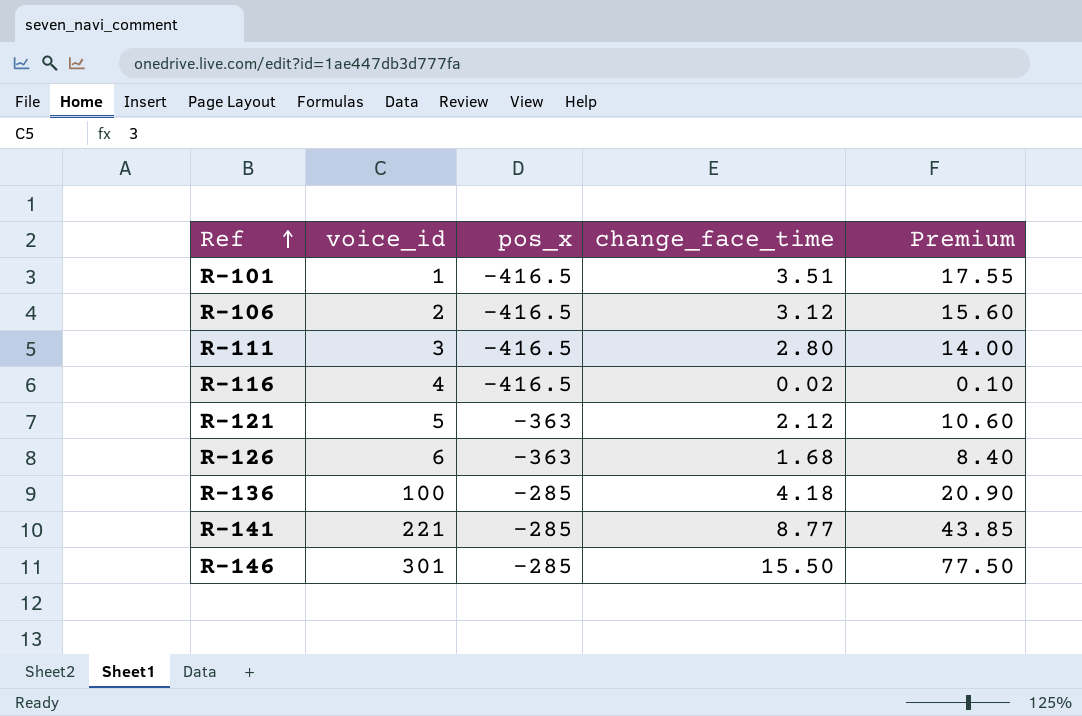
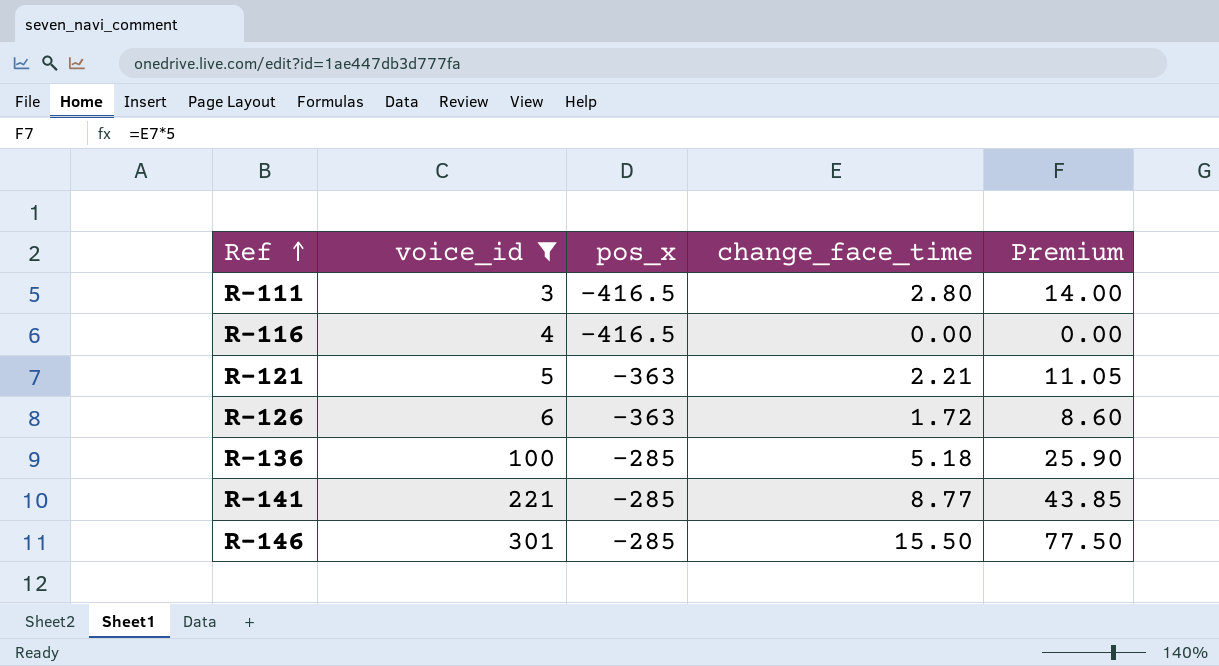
filter: none -> voice_id >= 3
R-116 | change_face_time: 0.02 -> 0.00
R-116 | Premium: 0.10 -> 0.00
R-121 | change_face_time: 2.12 -> 2.21
R-121 | Premium: 10.60 -> 11.05
R-126 | change_face_time: 1.68 -> 1.72
R-126 | Premium: 8.40 -> 8.60
R-136 | change_face_time: 4.18 -> 5.18
R-136 | Premium: 20.90 -> 25.90

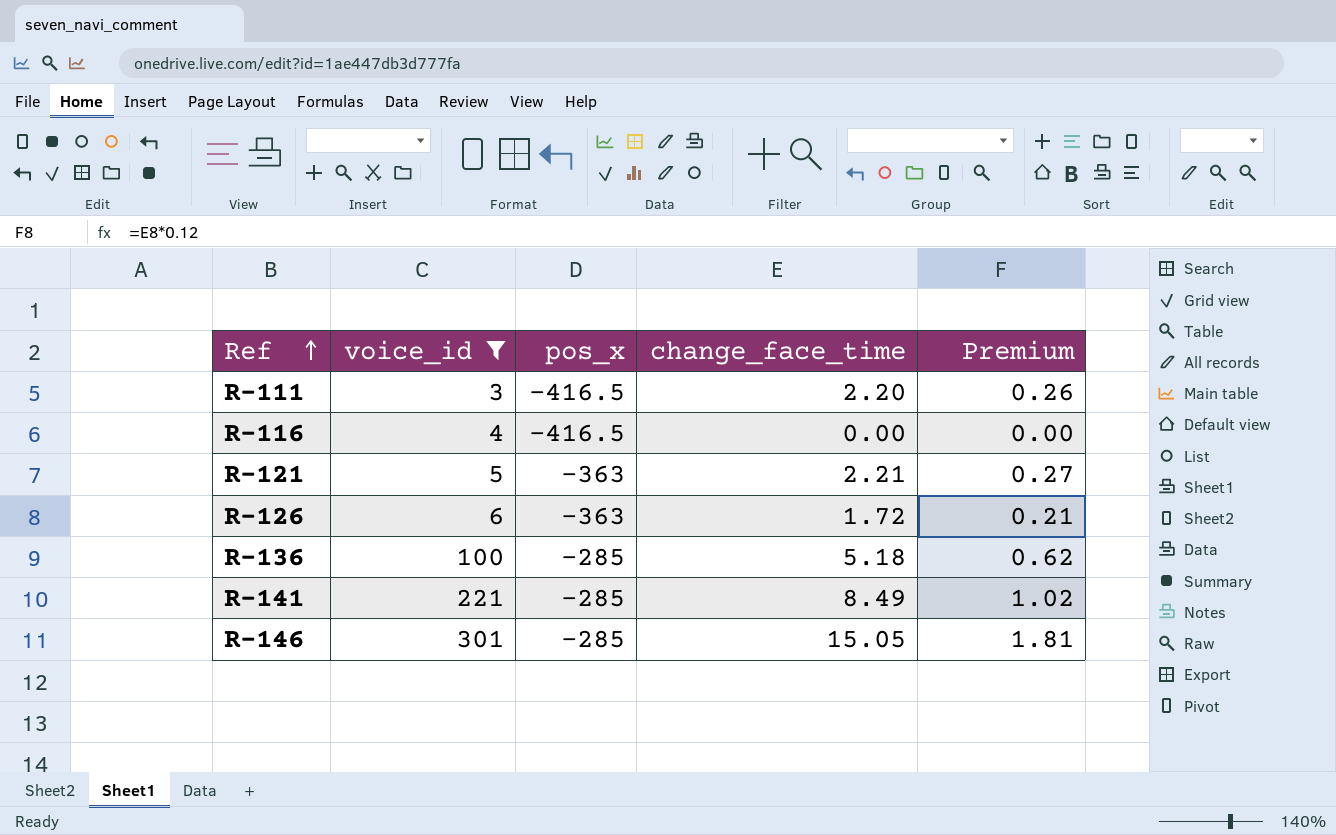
column Premium | formula: [change_face_time] * 5 -> [change_face_time] * 0.12
R-111 | change_face_time: 2.80 -> 2.20
R-141 | change_face_time: 8.77 -> 8.49
R-146 | change_face_time: 15.50 -> 15.05

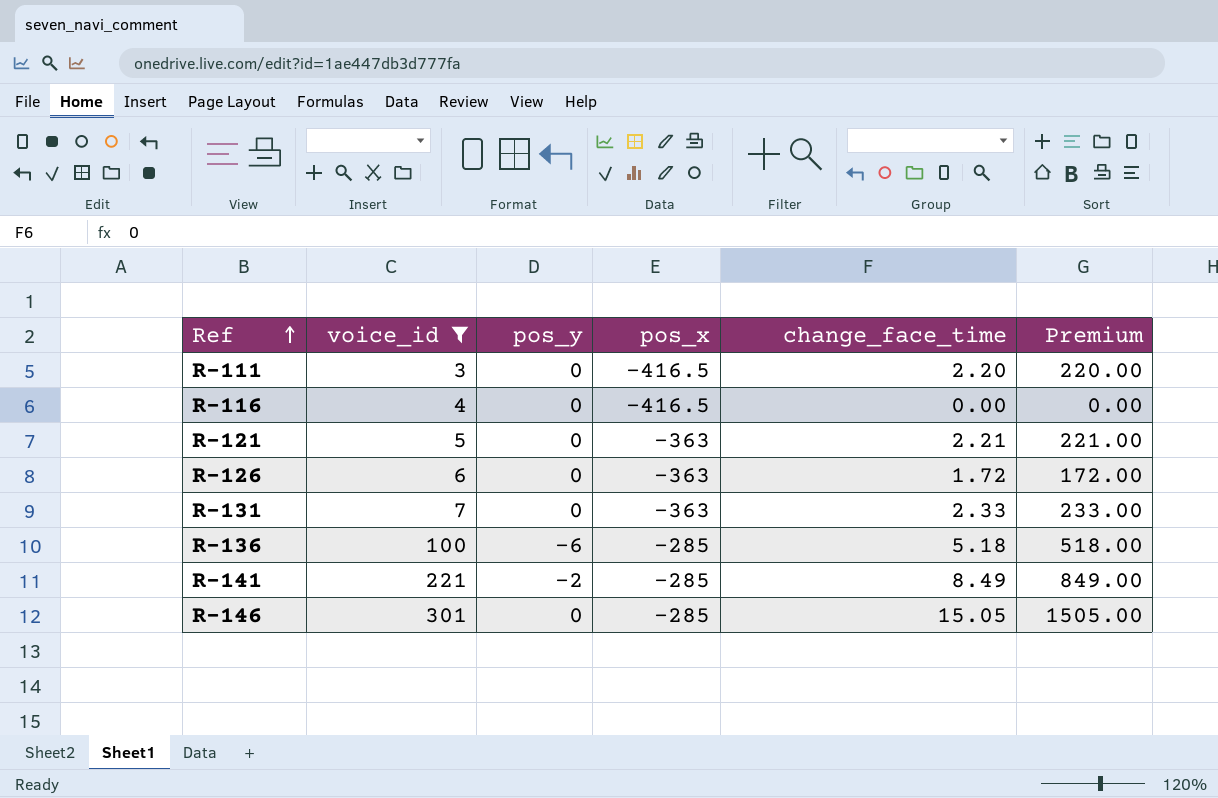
column pos_y | position: none -> 3
column Premium | formula: [change_face_time] * 0.12 -> [change_face_time] * 100
row R-131: none -> 7 | 0 | -363 | 2.33 | 233.00

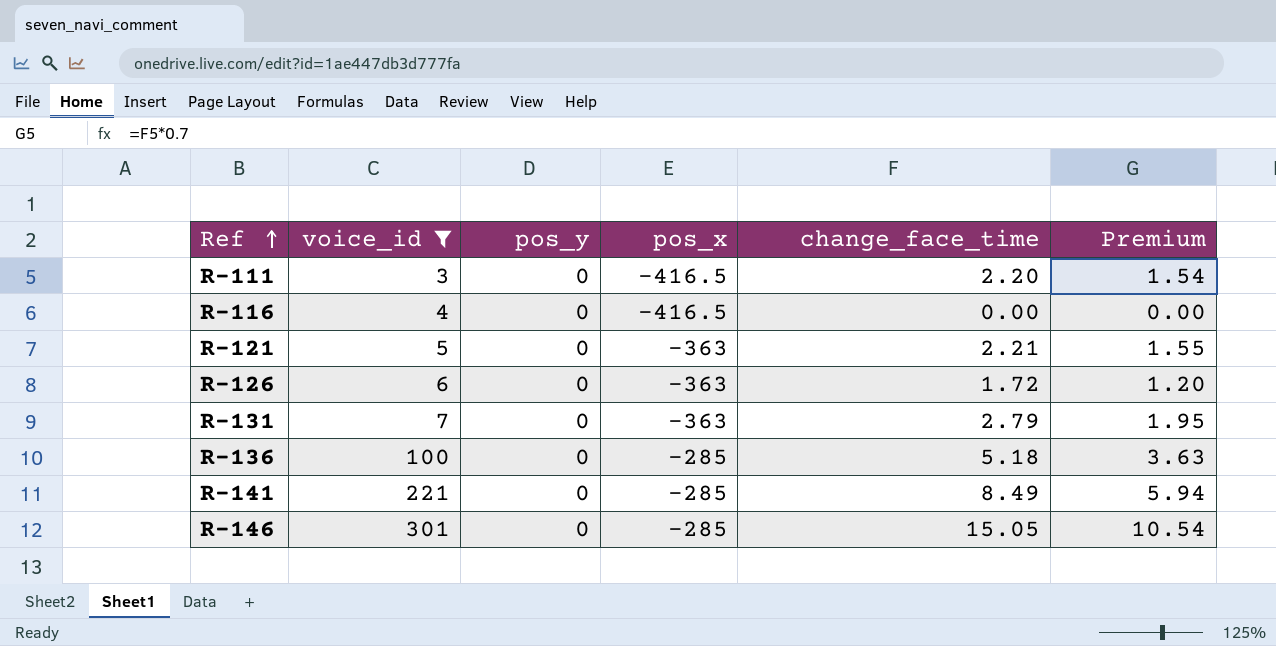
column Premium | formula: [change_face_time] * 100 -> [change_face_time] * 0.7
R-131 | change_face_time: 2.33 -> 2.79
R-136 | pos_y: -6 -> 0
R-141 | pos_y: -2 -> 0

